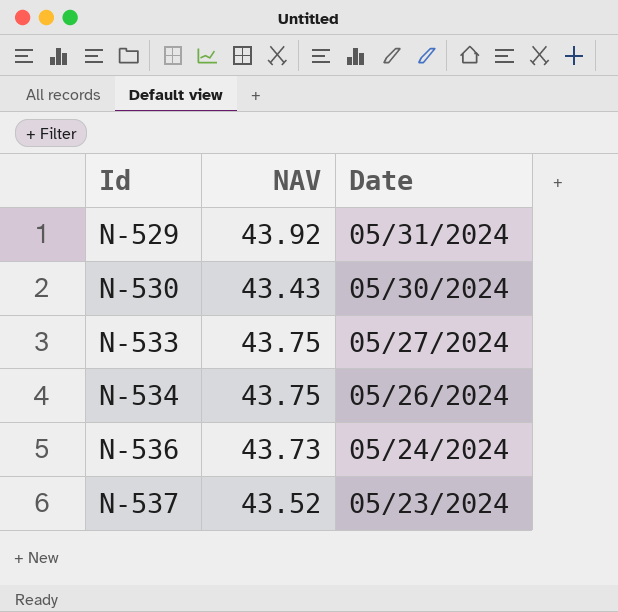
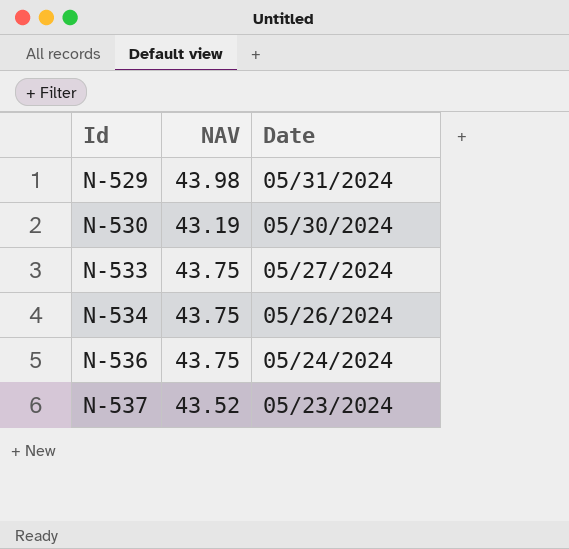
N-529 | NAV: 43.92 -> 43.98
N-530 | NAV: 43.43 -> 43.19
N-536 | NAV: 43.73 -> 43.75

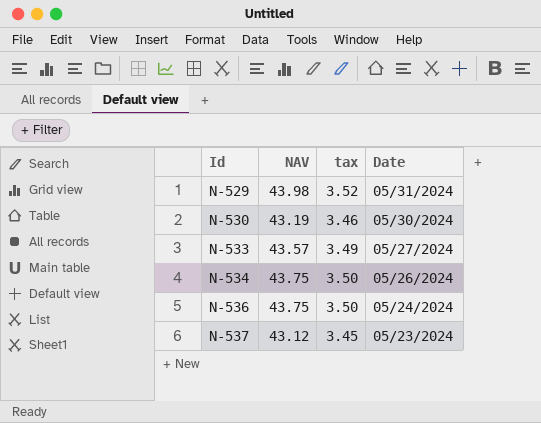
column tax | formula: none -> [NAV] * 0.08
N-533 | NAV: 43.75 -> 43.57
N-537 | NAV: 43.52 -> 43.12

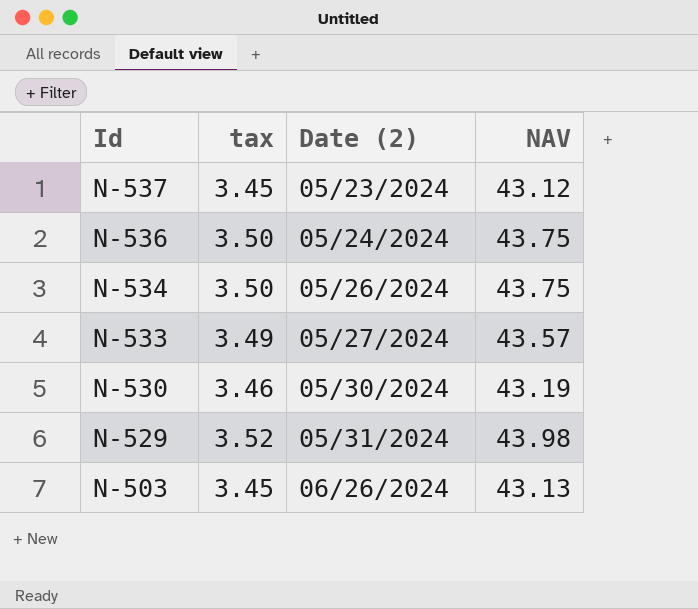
row order: Id ascending -> Id descending
column name: Date -> Date (2)
column NAV | position: 2 -> 4
row N-503: none -> 3.45 | 06/26/2024 | 43.13

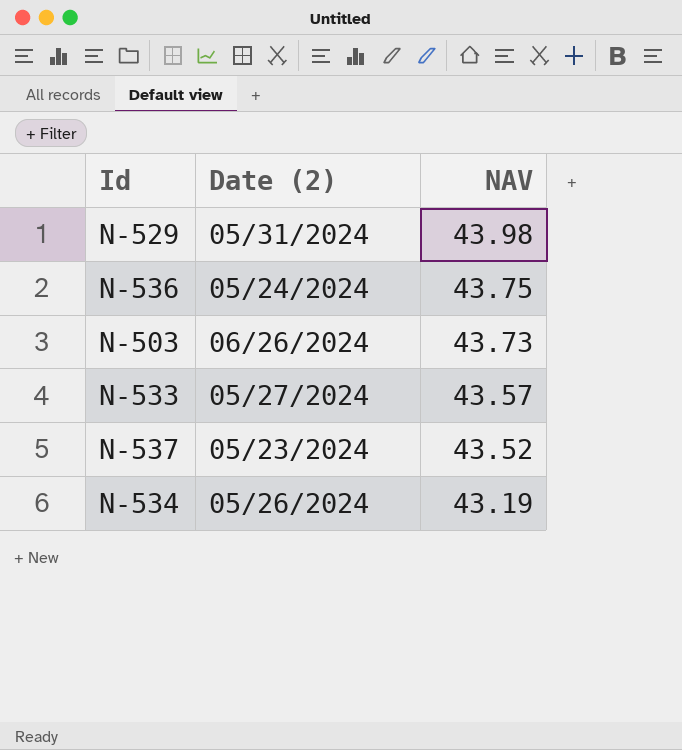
row order: Id descending -> NAV descending
column tax | formula: [NAV] * 0.08 -> none
row N-530: 3.46 | 05/30/2024 | 43.19 -> none
N-503 | NAV: 43.13 -> 43.73
N-537 | NAV: 43.12 -> 43.52
N-534 | NAV: 43.75 -> 43.19

